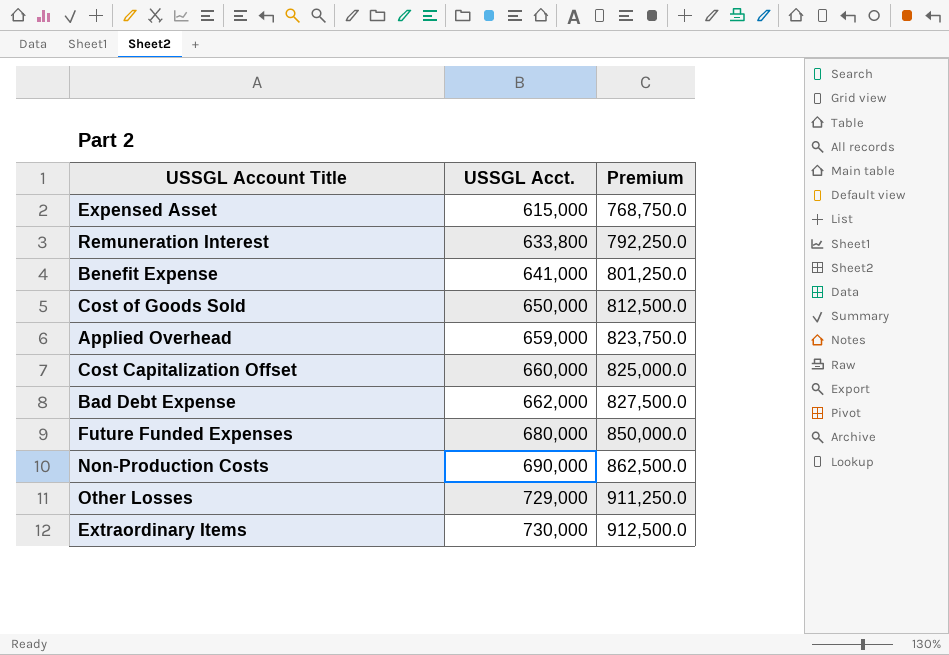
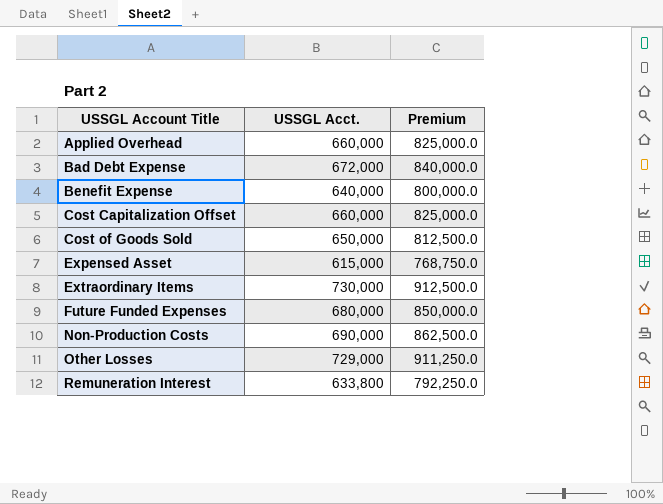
row order: USSGL Acct. ascending -> USSGL Account Title ascending
Applied Overhead | USSGL Acct.: 659,000 -> 660,000
Applied Overhead | Premium: 823,750.0 -> 825,000.0
Bad Debt Expense | USSGL Acct.: 662,000 -> 672,000
Bad Debt Expense | Premium: 827,500.0 -> 840,000.0
Benefit Expense | USSGL Acct.: 641,000 -> 640,000
Benefit Expense | Premium: 801,250.0 -> 800,000.0

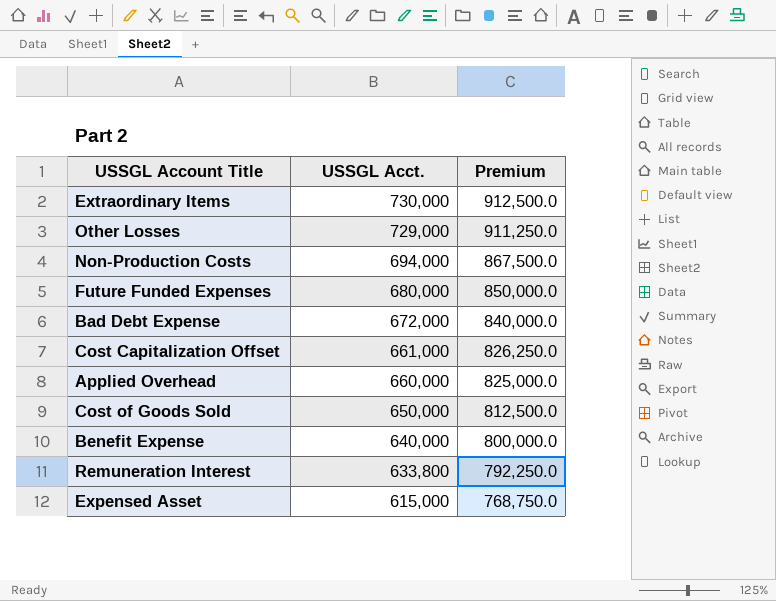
row order: USSGL Account Title ascending -> USSGL Acct. descending
Non-Production Costs | USSGL Acct.: 690,000 -> 694,000
Non-Production Costs | Premium: 862,500.0 -> 867,500.0
Cost Capitalization Offset | USSGL Acct.: 660,000 -> 661,000
Cost Capitalization Offset | Premium: 825,000.0 -> 826,250.0

